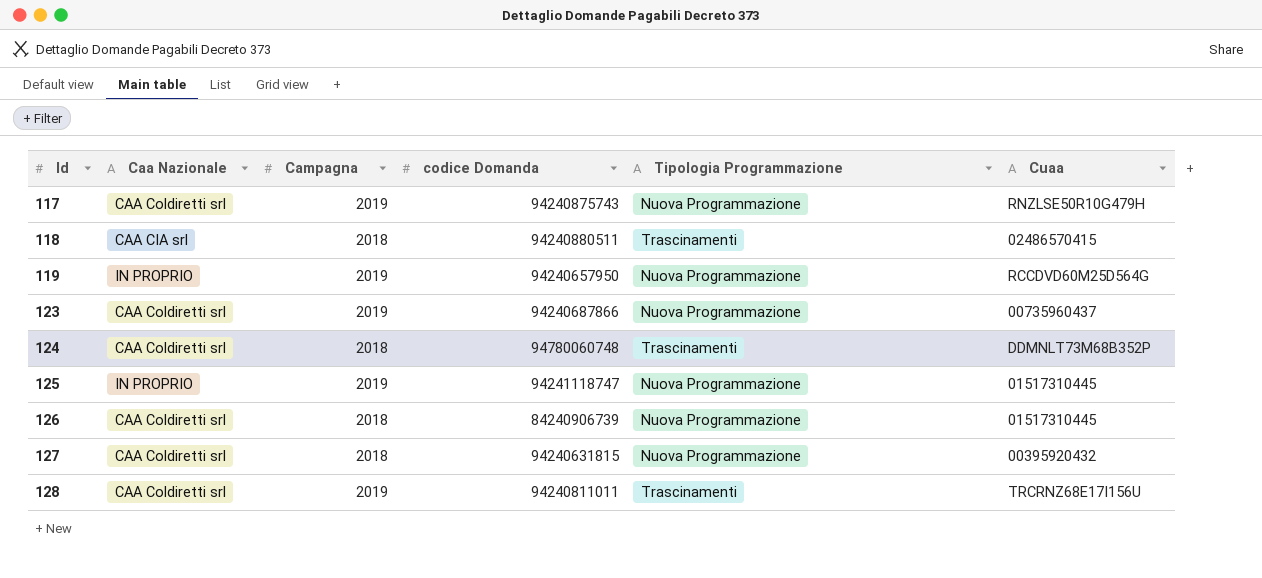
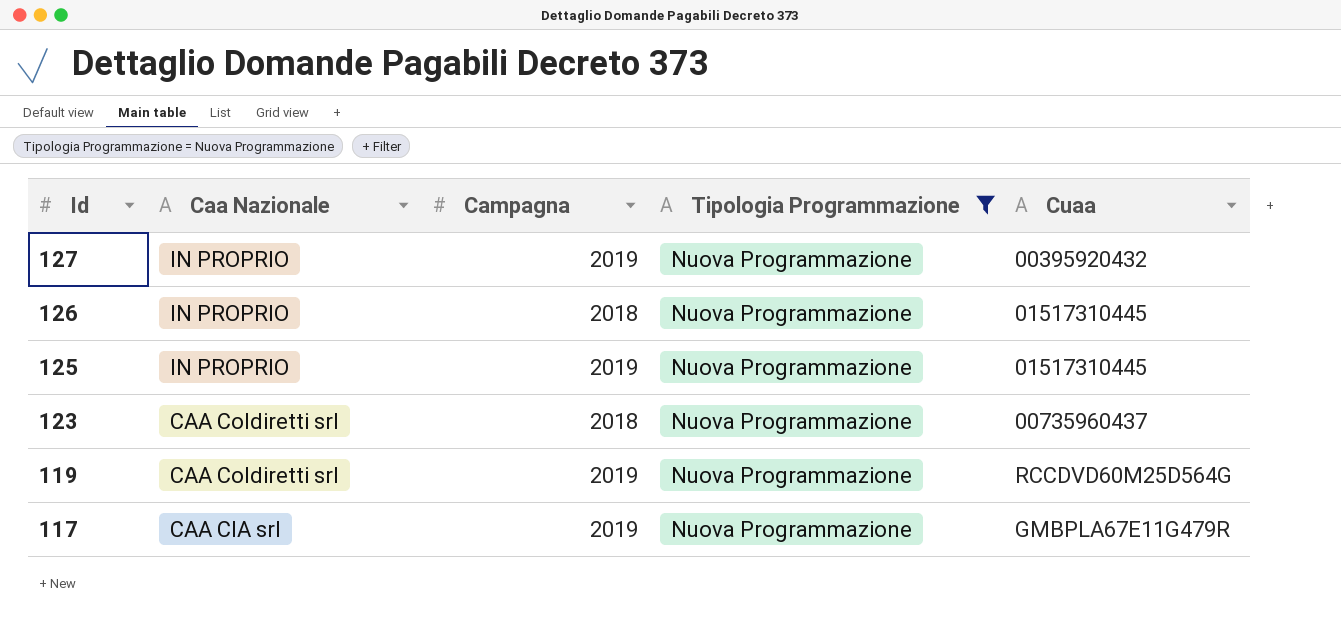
filter: none -> Tipologia Programmazione = Nuova Programmazione
row order: Id ascending -> Id descending
column codice Domanda | position: 4 -> none
127 | Caa Nazionale: CAA Coldiretti srl -> IN PROPRIO
127 | Campagna: 2018 -> 2019
126 | Caa Nazionale: CAA Coldiretti srl -> IN PROPRIO
123 | Campagna: 2019 -> 2018
119 | Caa Nazionale: IN PROPRIO -> CAA Coldiretti srl
117 | Caa Nazionale: CAA Coldiretti srl -> CAA CIA srl
117 | Cuaa: RNZLSE50R10G479H -> GMBPLA67E11G479R

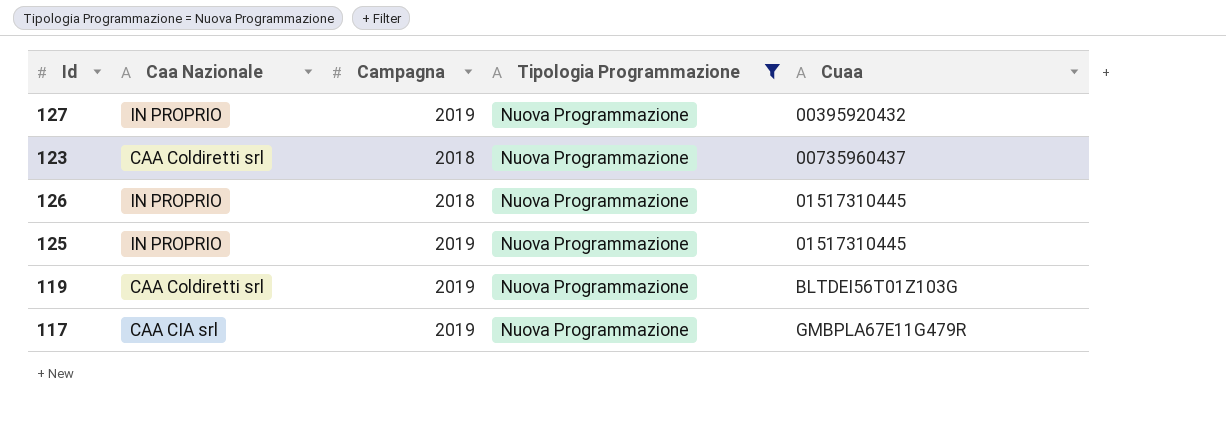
row order: Id descending -> Cuaa ascending
119 | Cuaa: RCCDVD60M25D564G -> BLTDEI56T01Z103G

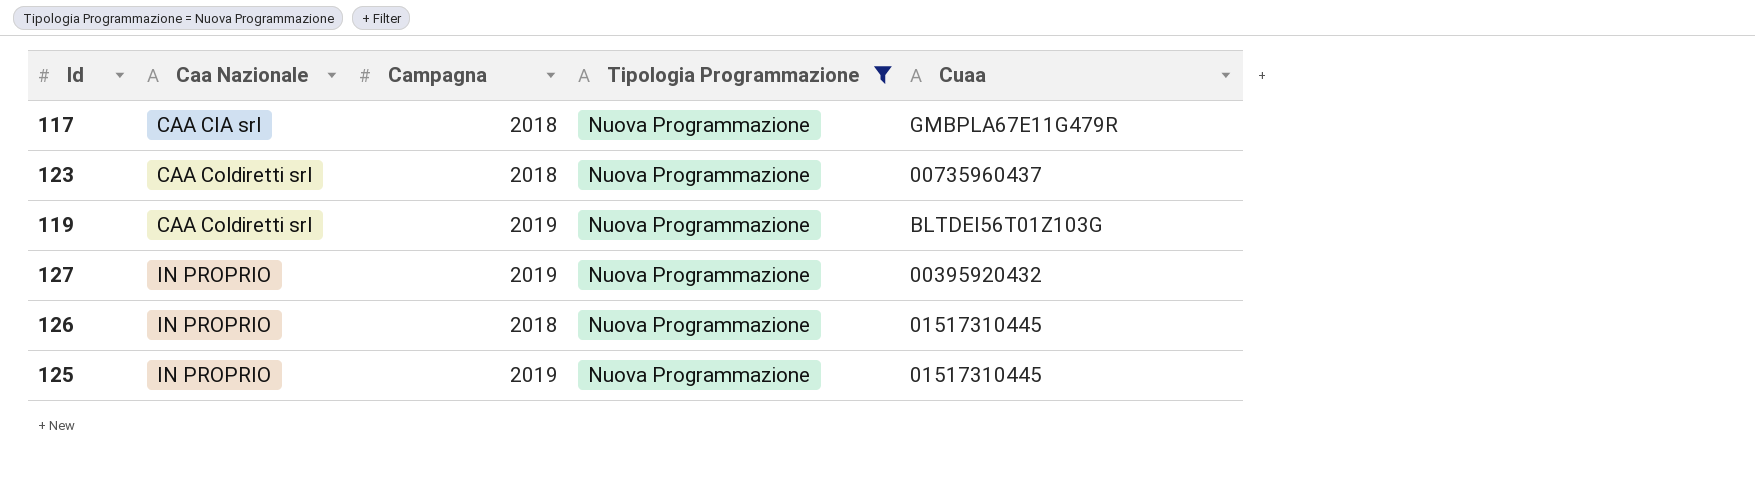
row order: Cuaa ascending -> Caa Nazionale ascending
117 | Campagna: 2019 -> 2018

